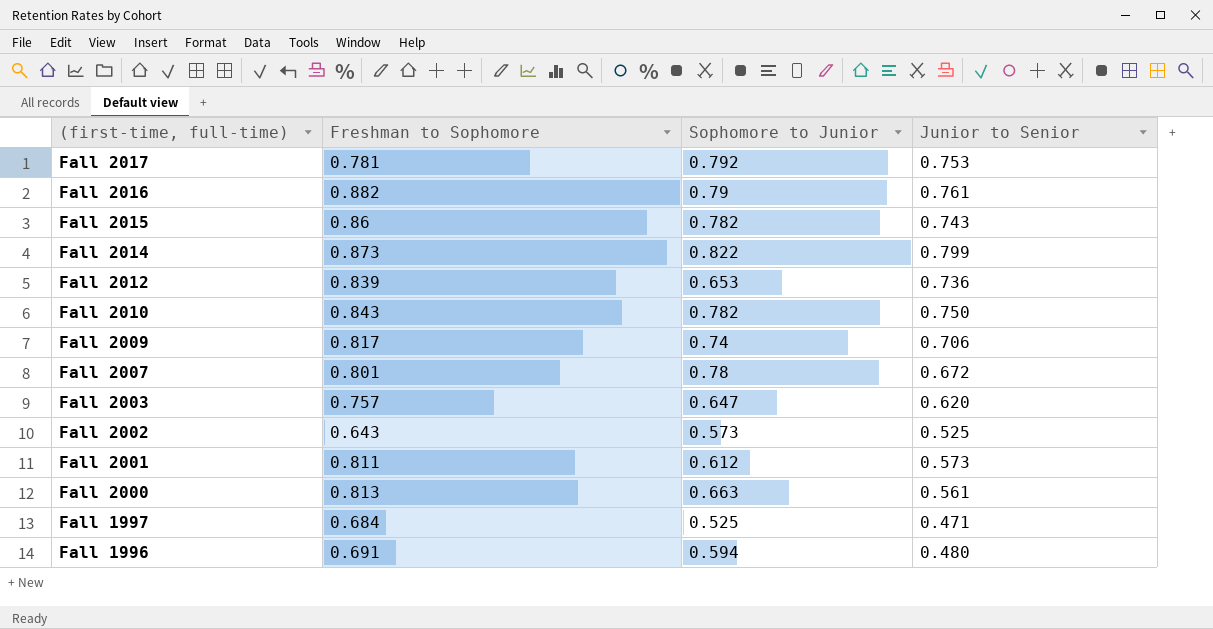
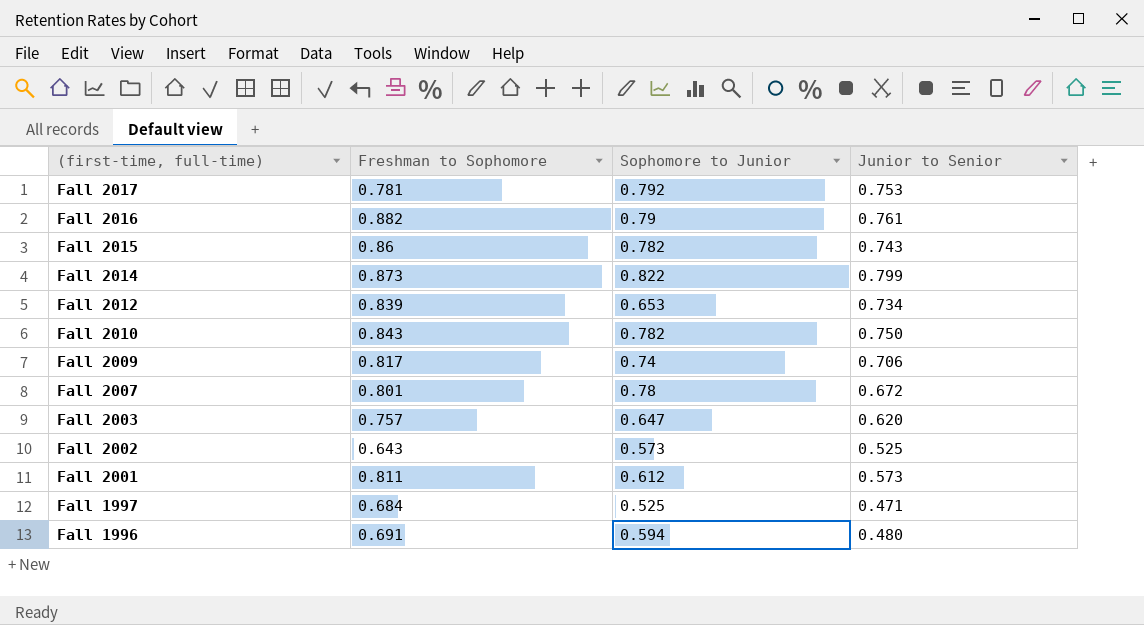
row Fall 2000: 0.813 | 0.663 | 0.561 -> none
Fall 2012 | Junior to Senior: 0.736 -> 0.734

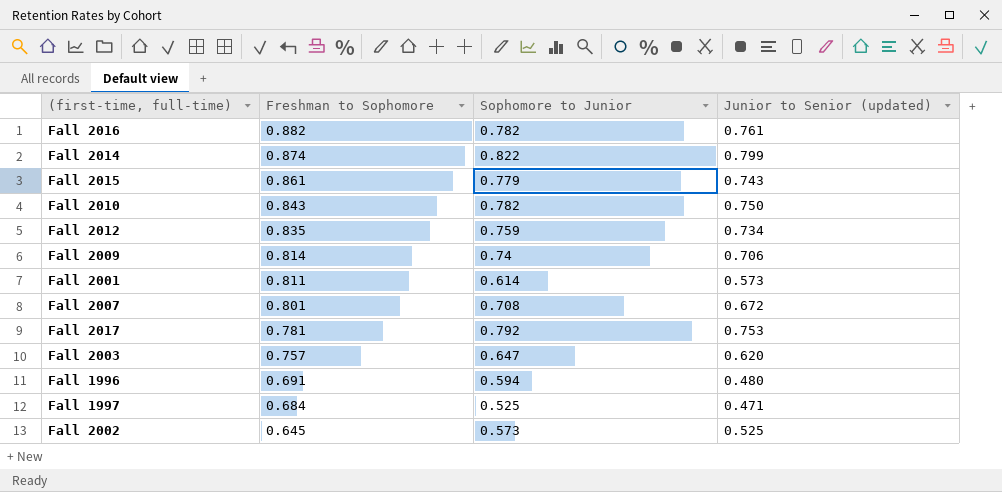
row order: (first-time, full-time) descending -> Freshman to Sophomore descending
column name: Junior to Senior -> Junior to Senior (updated)
Fall 2016 | Sophomore to Junior: 0.79 -> 0.782
Fall 2014 | Freshman to Sophomore: 0.873 -> 0.874
Fall 2015 | Freshman to Sophomore: 0.86 -> 0.861
Fall 2015 | Sophomore to Junior: 0.782 -> 0.779
Fall 2012 | Freshman to Sophomore: 0.839 -> 0.835
Fall 2012 | Sophomore to Junior: 0.653 -> 0.759
Fall 2009 | Freshman to Sophomore: 0.817 -> 0.814
Fall 2001 | Sophomore to Junior: 0.612 -> 0.614
Fall 2007 | Sophomore to Junior: 0.78 -> 0.708
Fall 2002 | Freshman to Sophomore: 0.643 -> 0.645

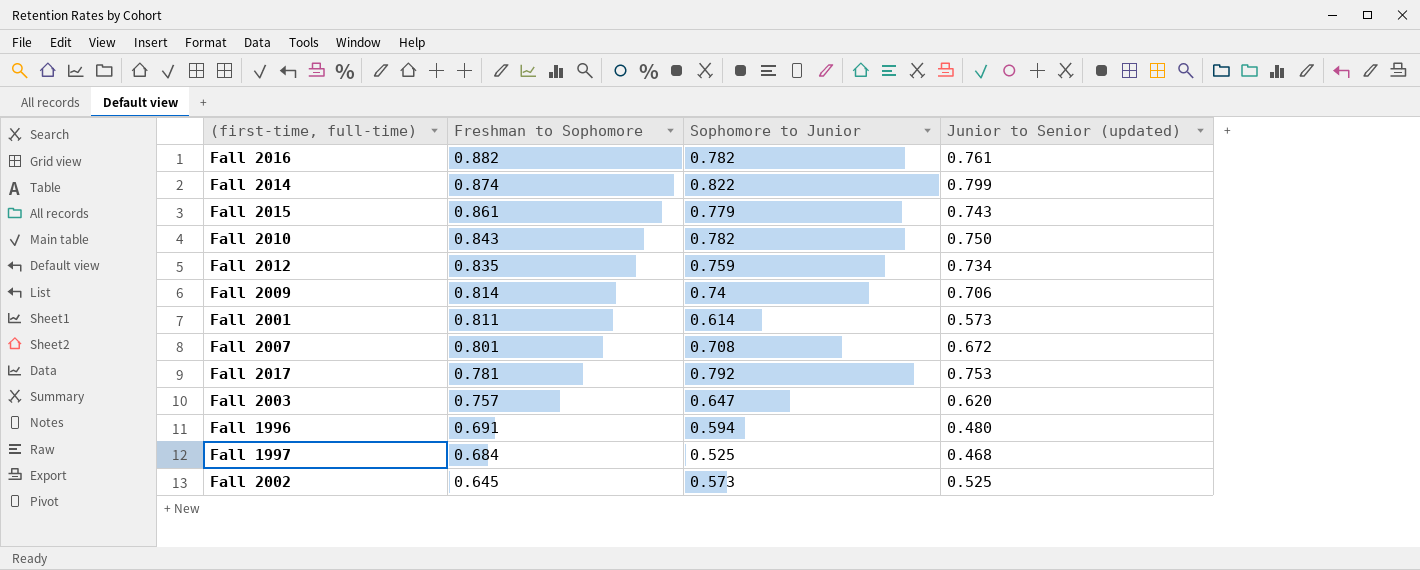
Fall 1997 | Junior to Senior (updated): 0.471 -> 0.468

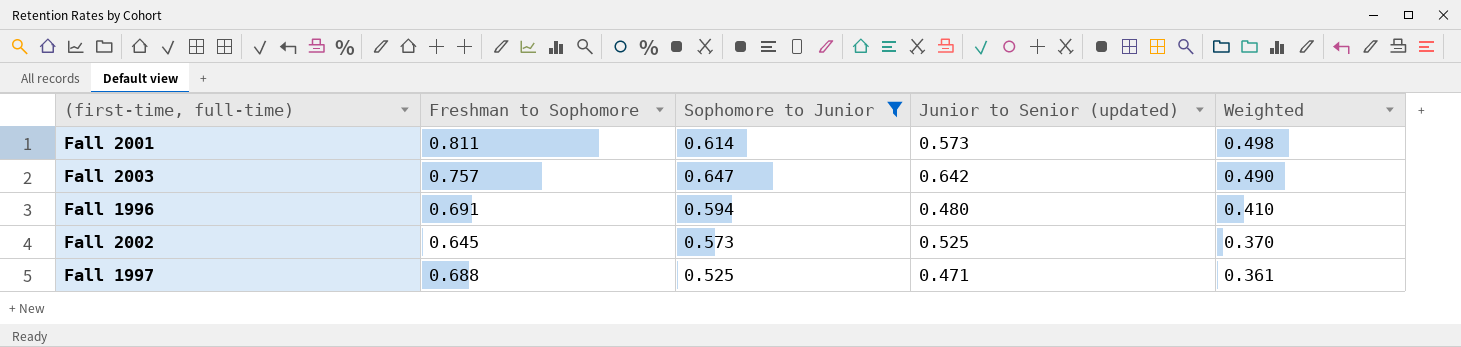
filter: none -> Sophomore to Junior <= 0.647
row order: Freshman to Sophomore descending -> Weighted descending
column Weighted | formula: none -> [Freshman to Sophomore] * [Sophomore to Junior]
Fall 2003 | Junior to Senior (updated): 0.620 -> 0.642
Fall 1997 | Freshman to Sophomore: 0.684 -> 0.688
Fall 1997 | Junior to Senior (updated): 0.468 -> 0.471

